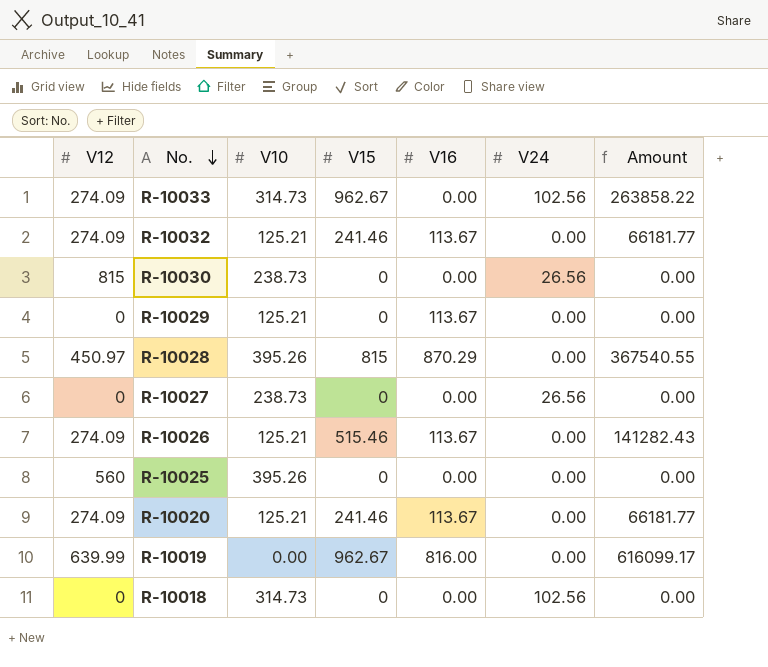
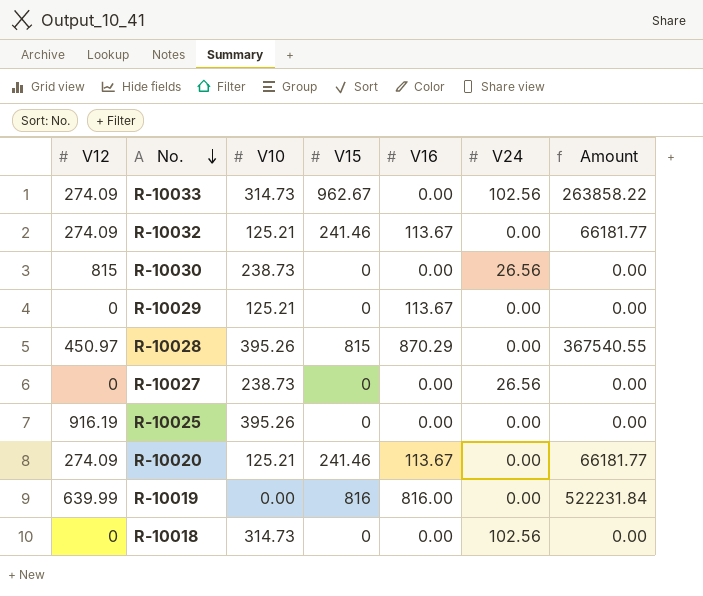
row R-10026: 274.09 | 125.21 | 515.46 | 113.67 | 0.00 | 141282.43 -> none
R-10025 | V12: 560 -> 916.19
R-10019 | V15: 962.67 -> 816
R-10019 | Amount: 616099.17 -> 522231.84

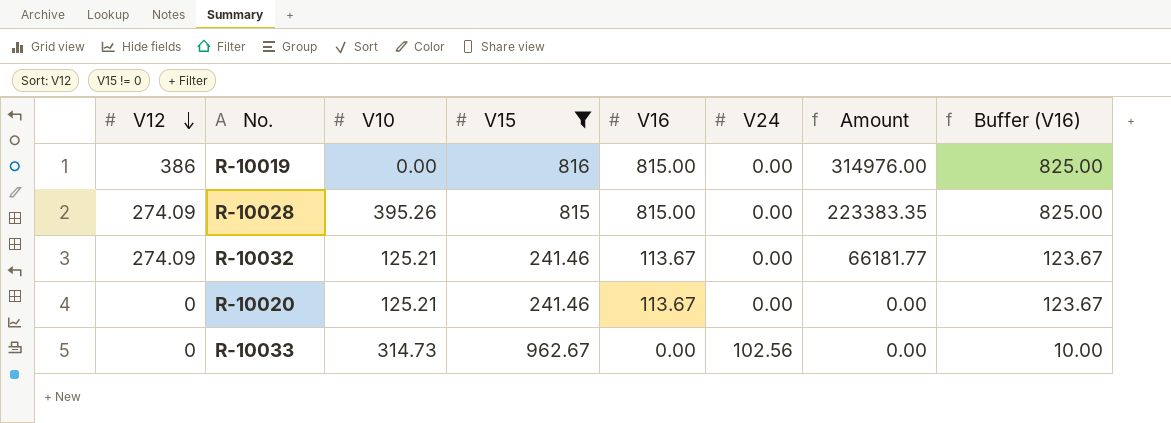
filter: none -> V15 != 0
row order: No. descending -> V12 descending
column Buffer (V16) | formula: none -> [V16] + 10
R-10019 | V12: 639.99 -> 386
R-10019 | V16: 816.00 -> 815.00
R-10019 | Amount: 522231.84 -> 314976.00
R-10028 | V12: 450.97 -> 274.09
R-10028 | V16: 870.29 -> 815.00
R-10028 | Amount: 367540.55 -> 223383.35
R-10020 | V12: 274.09 -> 0
R-10020 | Amount: 66181.77 -> 0.00
R-10033 | V12: 274.09 -> 0
R-10033 | Amount: 263858.22 -> 0.00

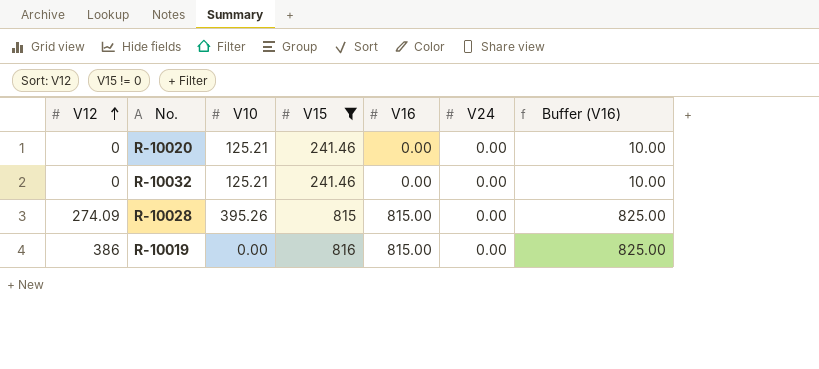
row order: V12 descending -> V12 ascending
column Amount | formula: [V12] * [V15] -> none
row R-10033: 0 | 314.73 | 962.67 | 0.00 | 102.56 | 0.00 | 10.00 -> none
R-10020 | V16: 113.67 -> 0.00
R-10020 | Buffer (V16): 123.67 -> 10.00
R-10032 | V12: 274.09 -> 0
R-10032 | V16: 113.67 -> 0.00
R-10032 | Buffer (V16): 123.67 -> 10.00

